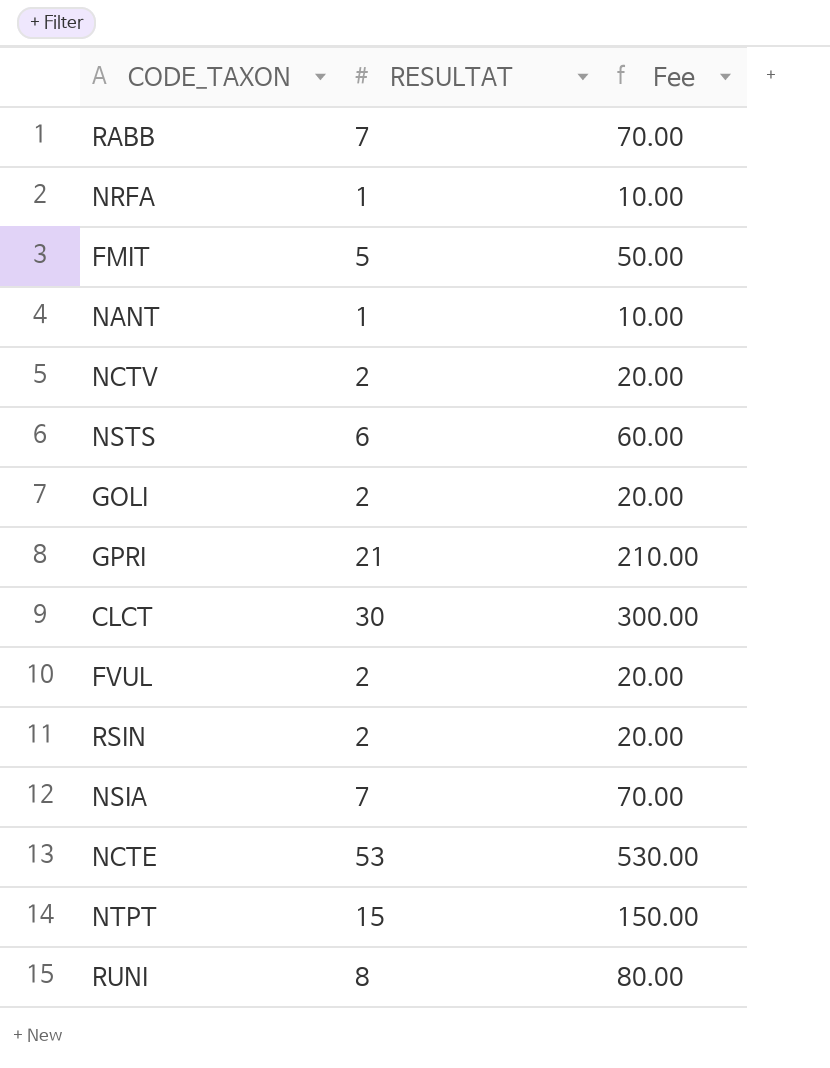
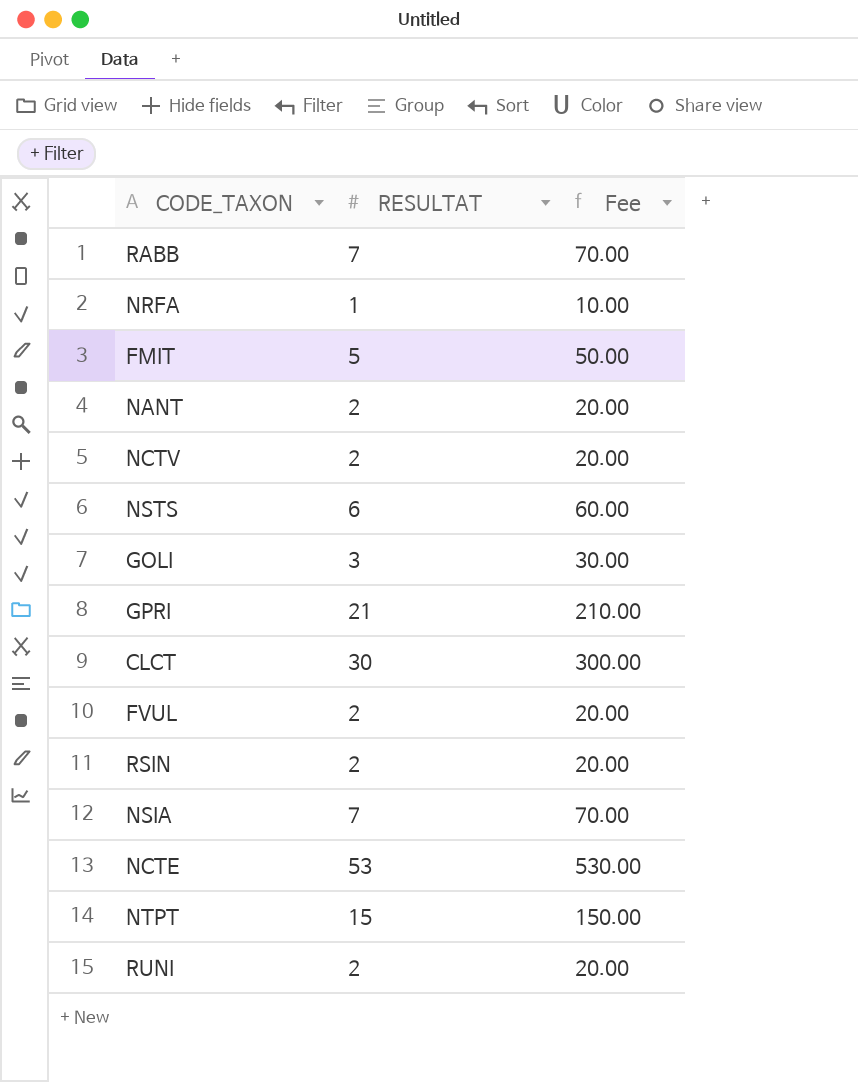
NANT | RESULTAT: 1 -> 2
NANT | Fee: 10.00 -> 20.00
GOLI | RESULTAT: 2 -> 3
GOLI | Fee: 20.00 -> 30.00
RUNI | RESULTAT: 8 -> 2
RUNI | Fee: 80.00 -> 20.00

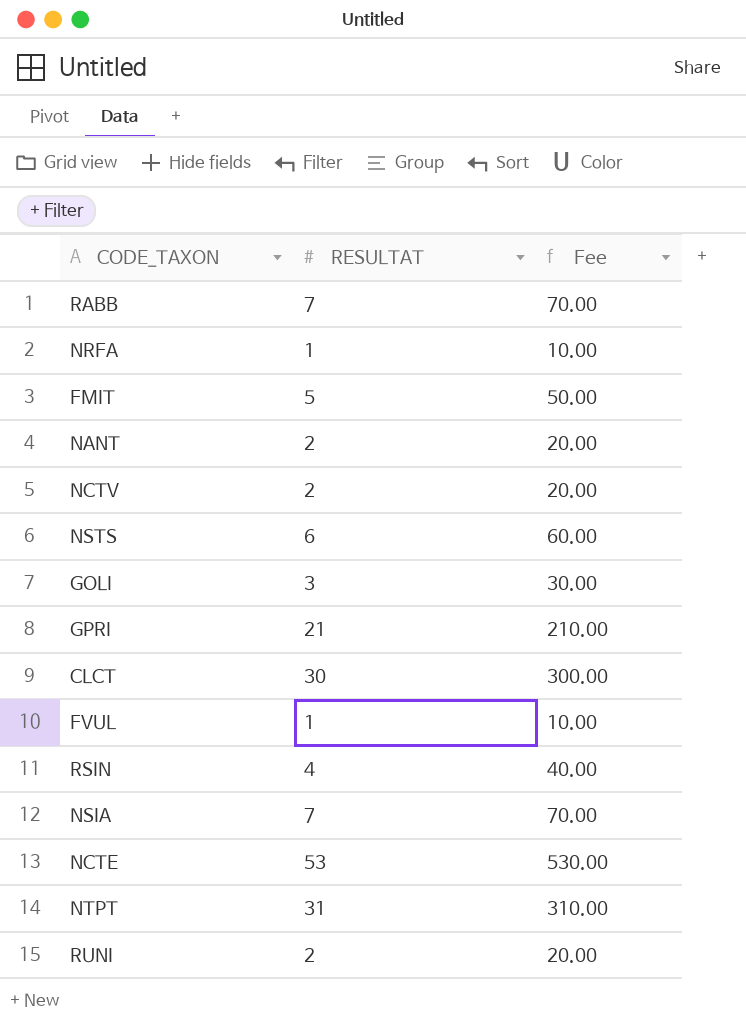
FVUL | RESULTAT: 2 -> 1
FVUL | Fee: 20.00 -> 10.00
RSIN | RESULTAT: 2 -> 4
RSIN | Fee: 20.00 -> 40.00
NTPT | RESULTAT: 15 -> 31
NTPT | Fee: 150.00 -> 310.00

